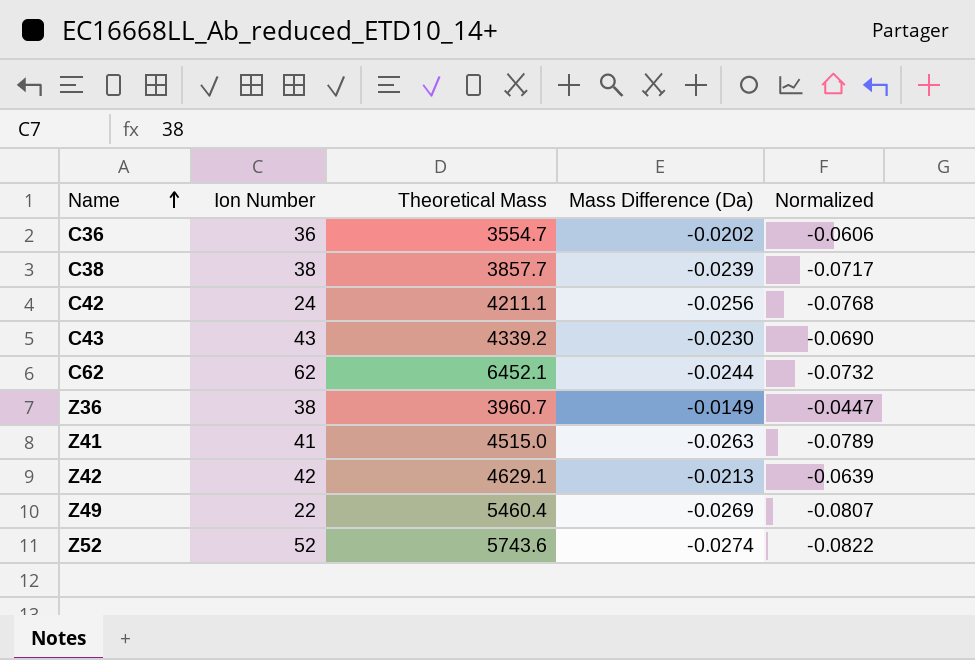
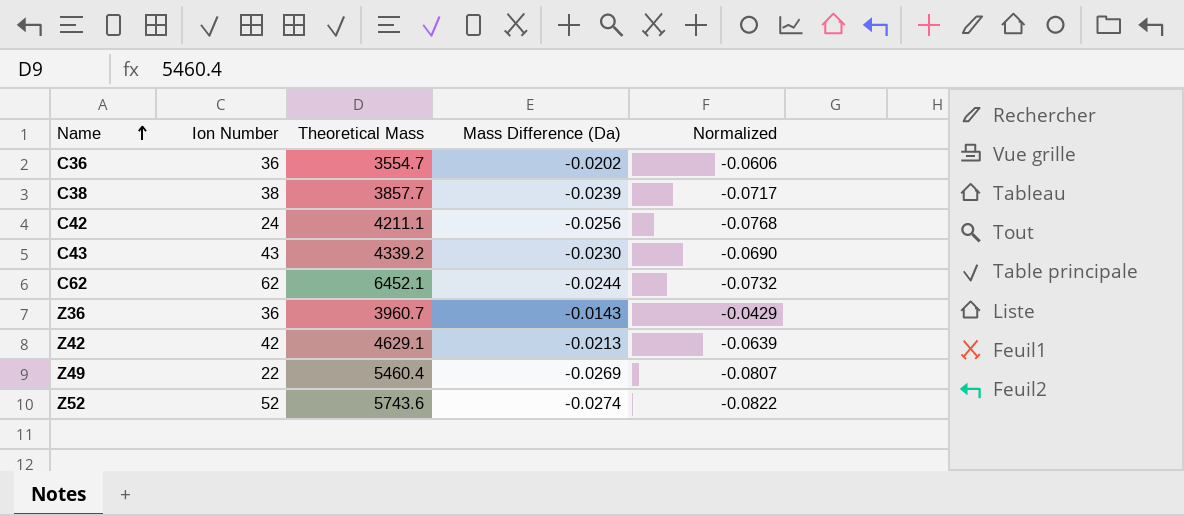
row Z41: 41 | 4515.0 | -0.0263 | -0.0789 -> none
Z36 | Ion Number: 38 -> 36
Z36 | Mass Difference (Da): -0.0149 -> -0.0143
Z36 | Normalized: -0.0447 -> -0.0429

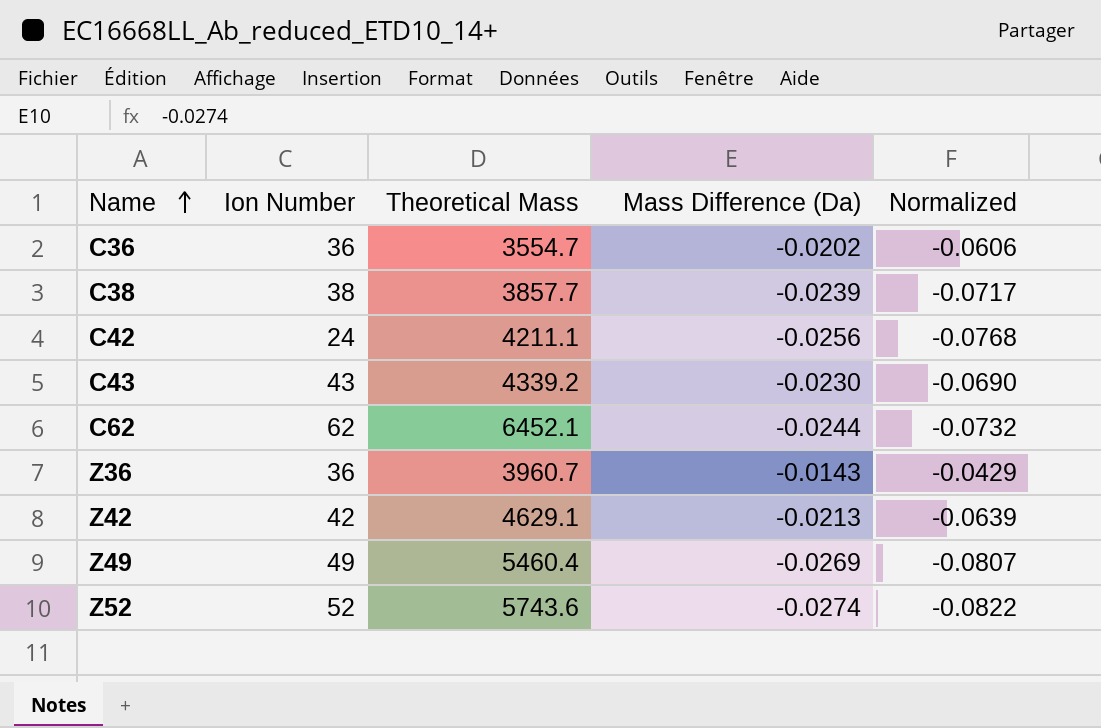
Z49 | Ion Number: 22 -> 49

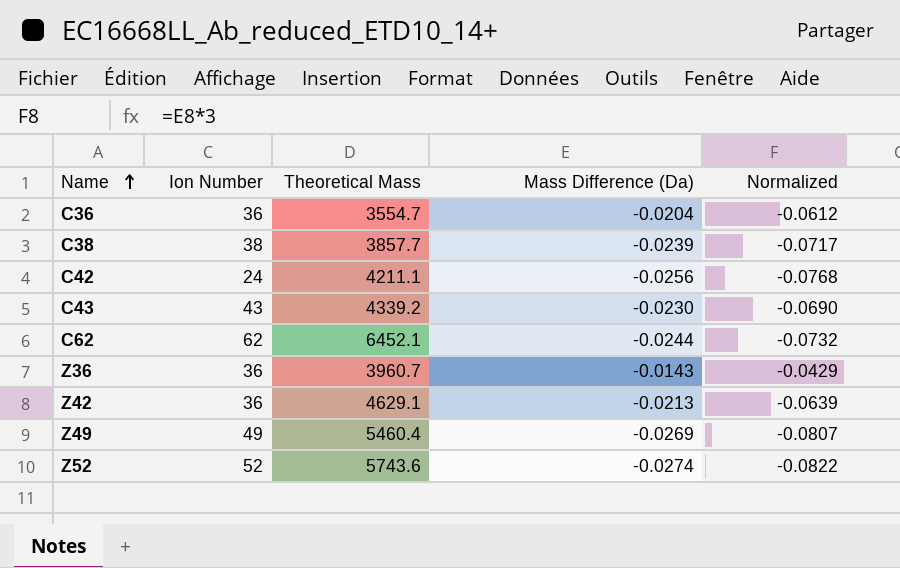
C36 | Mass Difference (Da): -0.0202 -> -0.0204
C36 | Normalized: -0.0606 -> -0.0612
Z42 | Ion Number: 42 -> 36

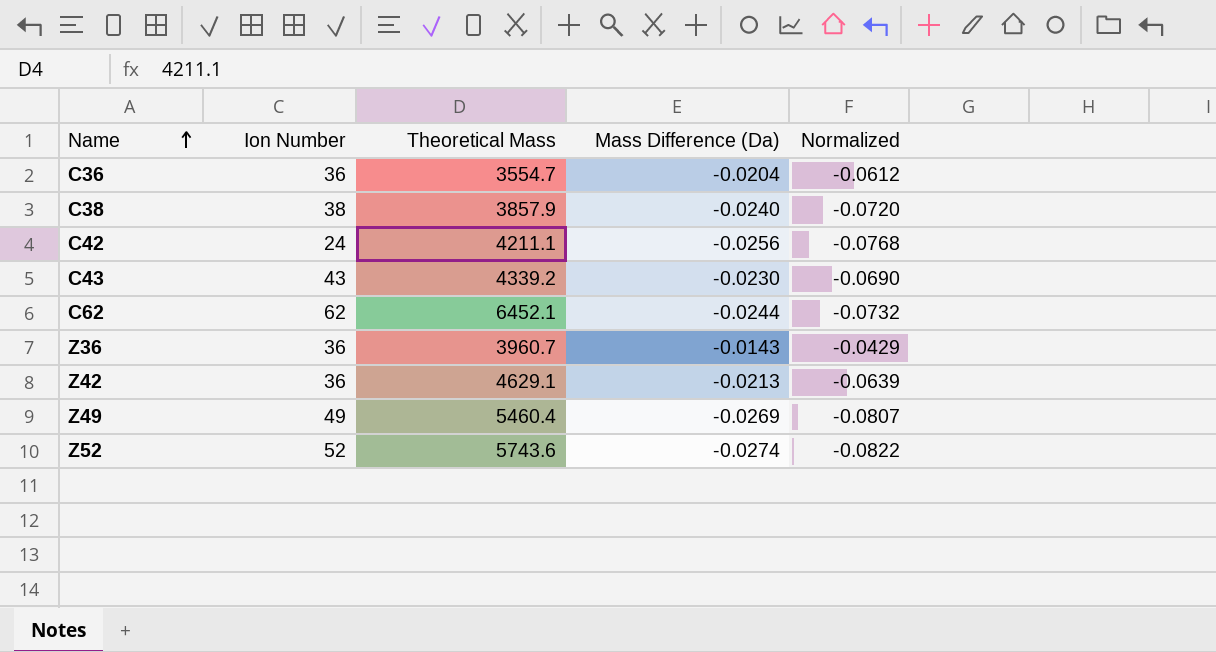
C38 | Theoretical Mass: 3857.7 -> 3857.9
C38 | Mass Difference (Da): -0.0239 -> -0.0240
C38 | Normalized: -0.0717 -> -0.0720

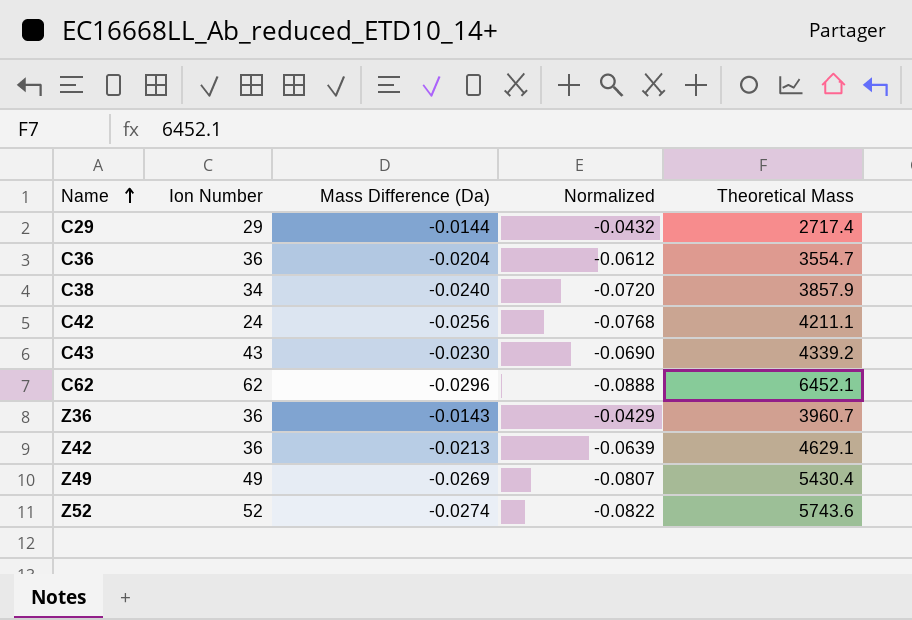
column Theoretical Mass | position: 3 -> 5
row C29: none -> 29 | -0.0144 | -0.0432 | 2717.4
C38 | Ion Number: 38 -> 34
C62 | Mass Difference (Da): -0.0244 -> -0.0296
C62 | Normalized: -0.0732 -> -0.0888
Z49 | Theoretical Mass: 5460.4 -> 5430.4

